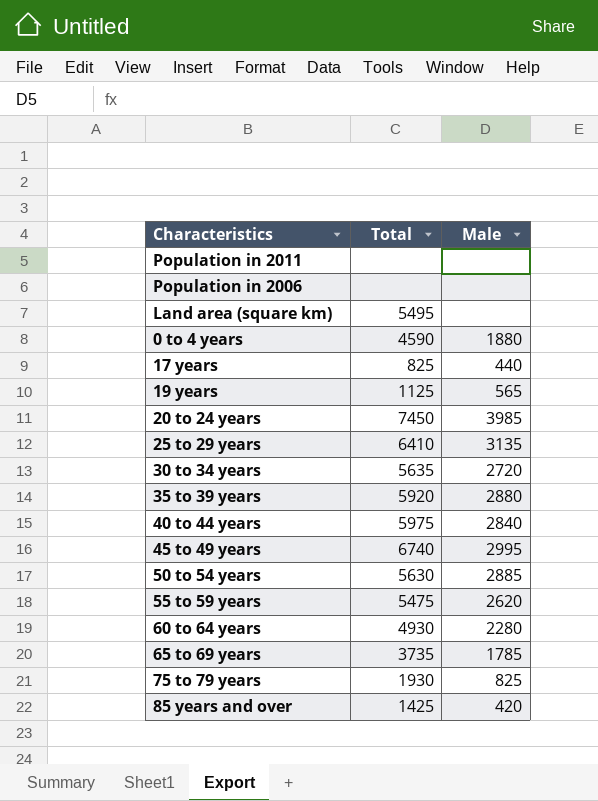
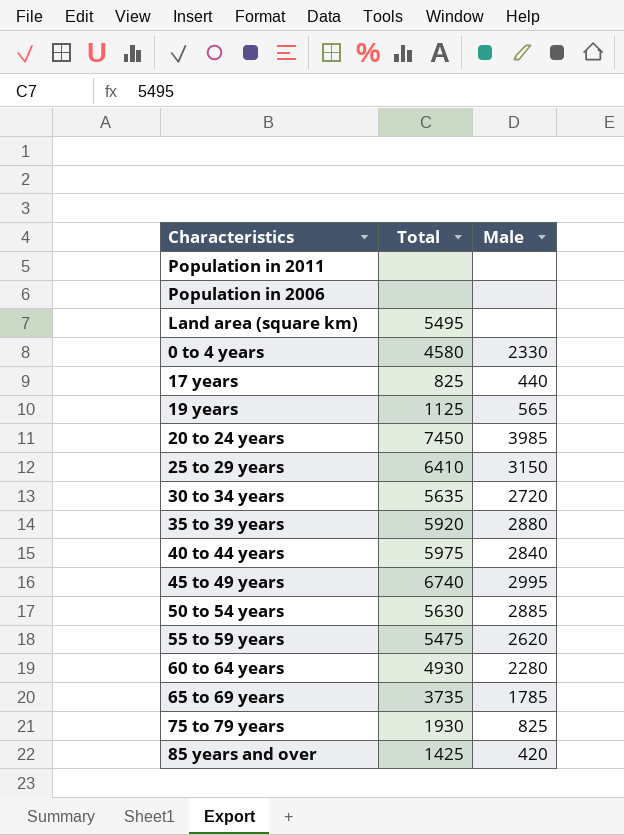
0 to 4 years | Total: 4590 -> 4580
0 to 4 years | Male: 1880 -> 2330
25 to 29 years | Male: 3135 -> 3150

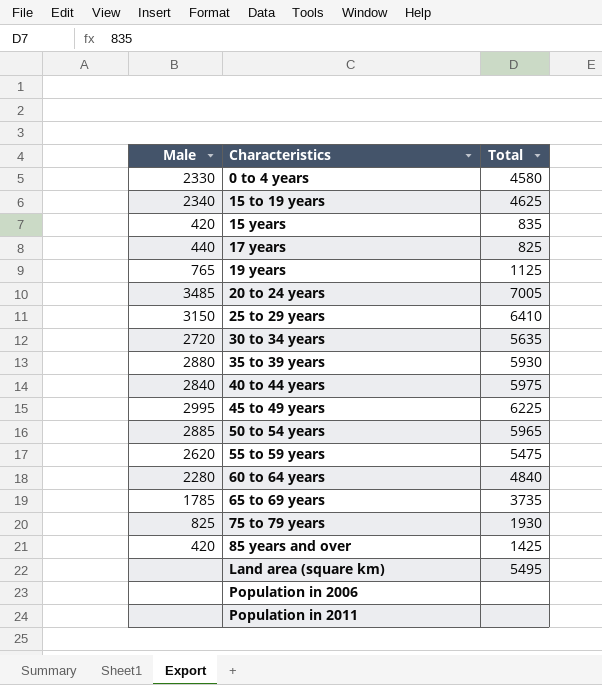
row order: none -> Characteristics ascending
column Male | position: 3 -> 1
row 15 to 19 years: none -> 2340 | 4625
row 15 years: none -> 420 | 835
19 years | Male: 565 -> 765
20 to 24 years | Male: 3985 -> 3485
20 to 24 years | Total: 7450 -> 7005
35 to 39 years | Total: 5920 -> 5930
45 to 49 years | Total: 6740 -> 6225
50 to 54 years | Total: 5630 -> 5965
60 to 64 years | Total: 4930 -> 4840

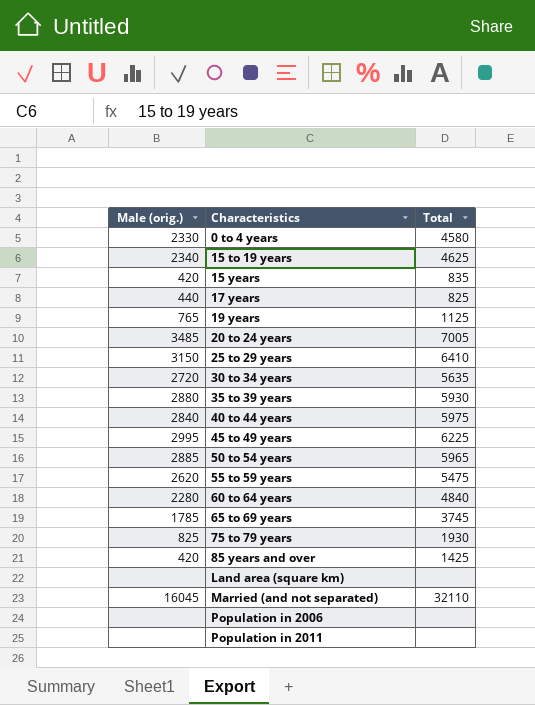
column name: Male -> Male (orig.)
65 to 69 years | Total: 3735 -> 3745
Land area (square km) | Total: 5495 -> none
row Married (and not separated): none -> 16045 | 32110

